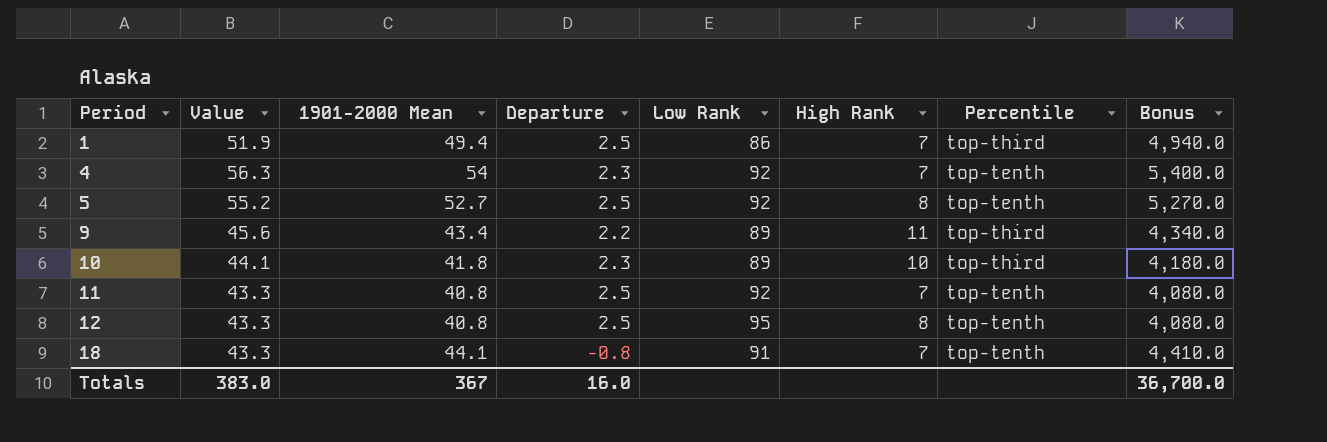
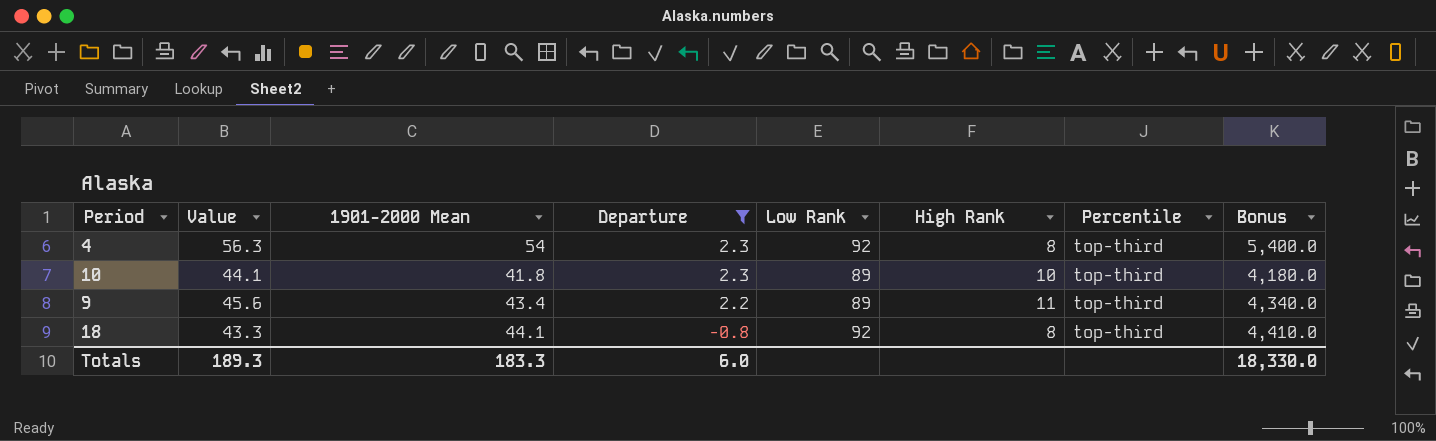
filter: none -> Departure != 2.5
row order: Period ascending -> Departure descending
4 | High Rank: 7 -> 8
4 | Percentile: top-tenth -> top-third
18 | Low Rank: 91 -> 92
18 | High Rank: 7 -> 8
18 | Percentile: top-tenth -> top-third
Totals | Value: 383.0 -> 189.3
Totals | 1901-2000 Mean: 367 -> 183.3
Totals | Departure: 16.0 -> 6.0
Totals | Bonus: 36,700.0 -> 18,330.0

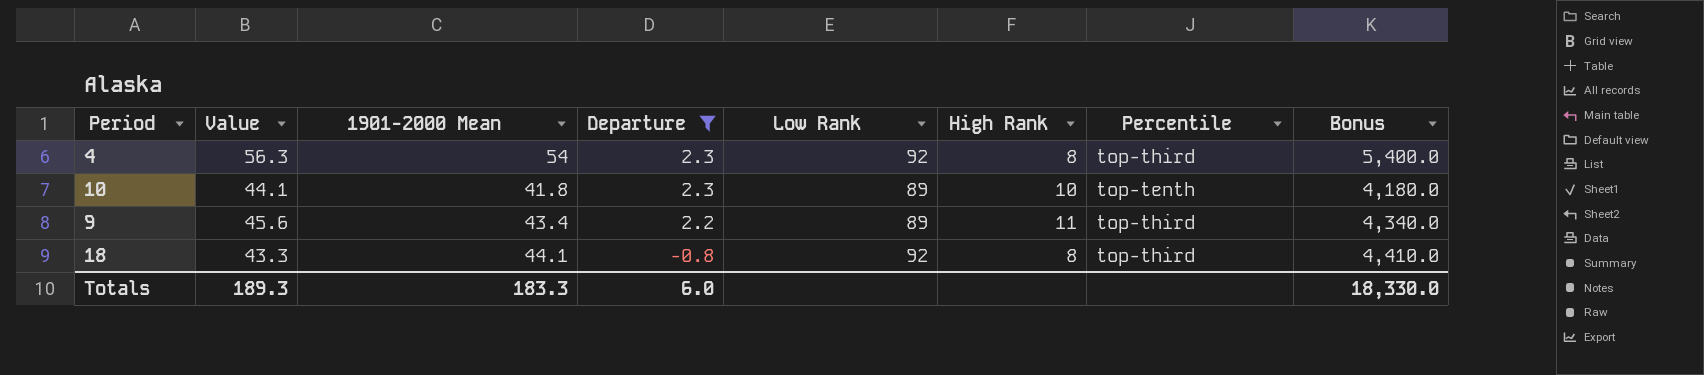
10 | Percentile: top-third -> top-tenth

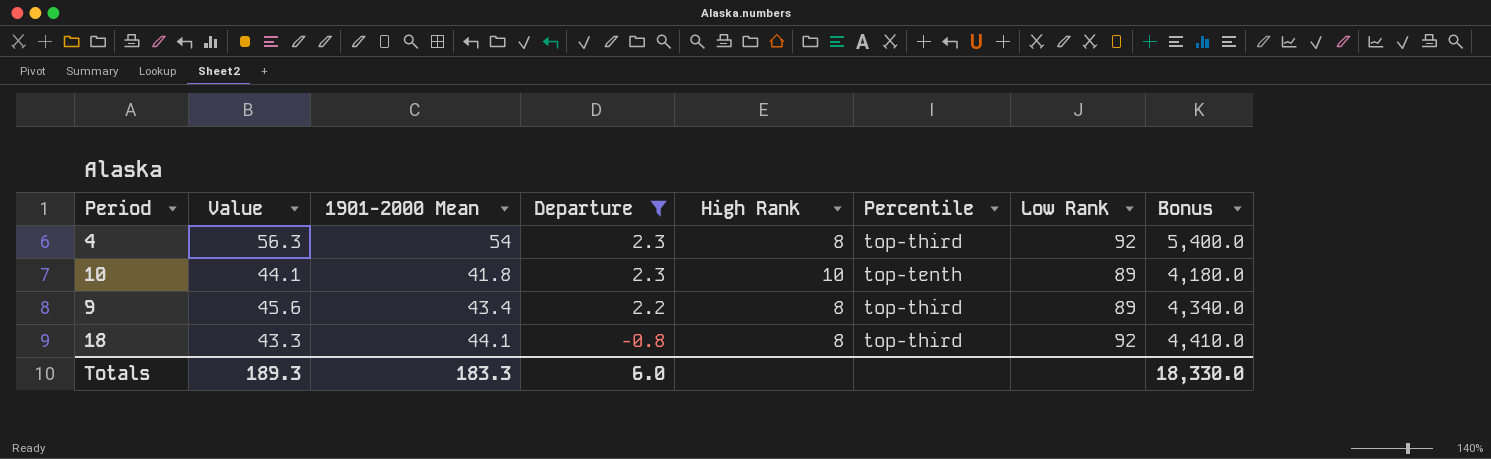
column Low Rank | position: 5 -> 7
9 | High Rank: 11 -> 8

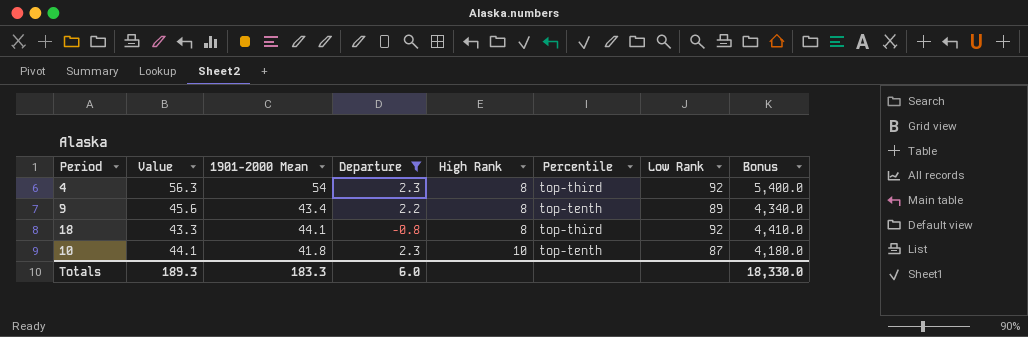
row order: Departure descending -> High Rank ascending
9 | Percentile: top-third -> top-tenth
10 | Low Rank: 89 -> 87

